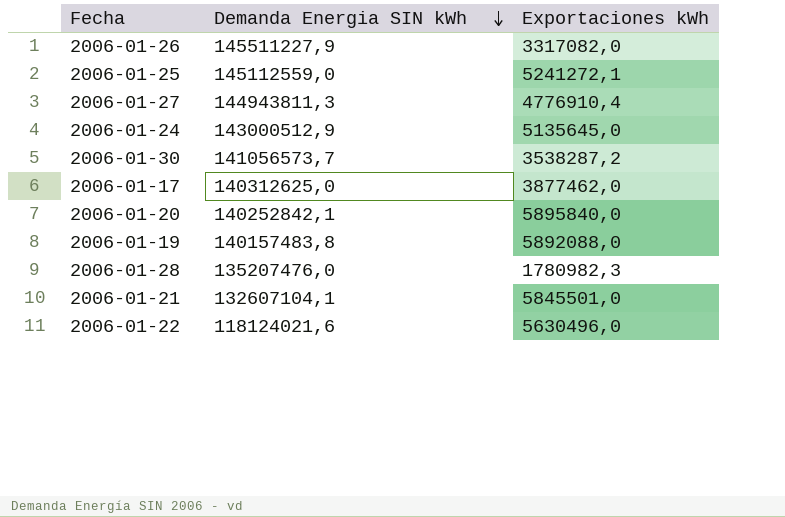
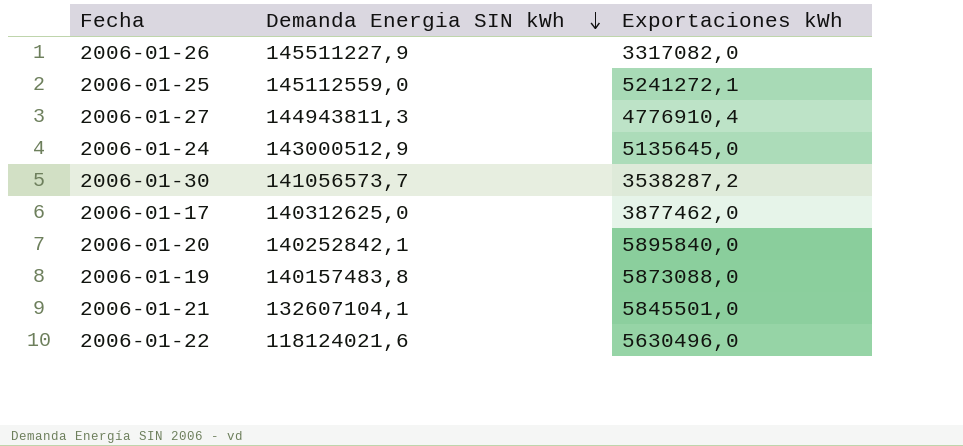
row 2006-01-28: 135207476,0 | 1780982,3 -> none
2006-01-19 | Exportaciones kWh: 5892088,0 -> 5873088,0

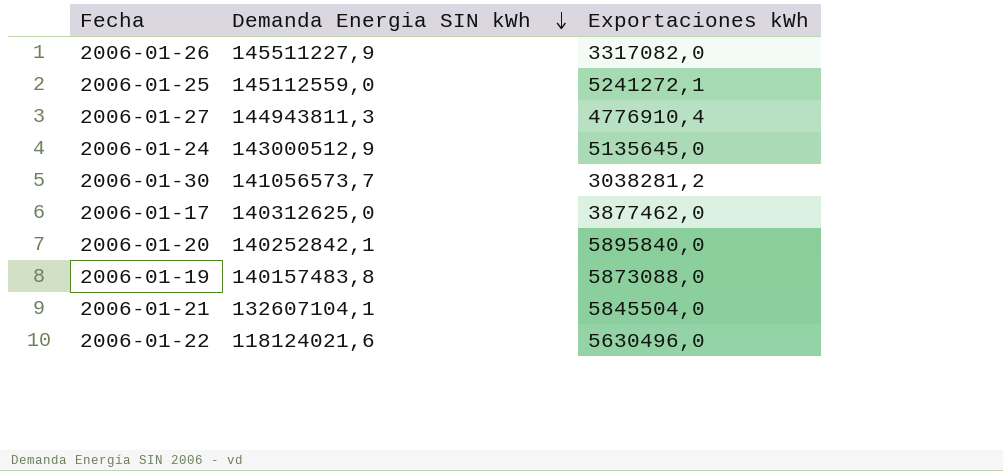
2006-01-30 | Exportaciones kWh: 3538287,2 -> 3038281,2
2006-01-21 | Exportaciones kWh: 5845501,0 -> 5845504,0

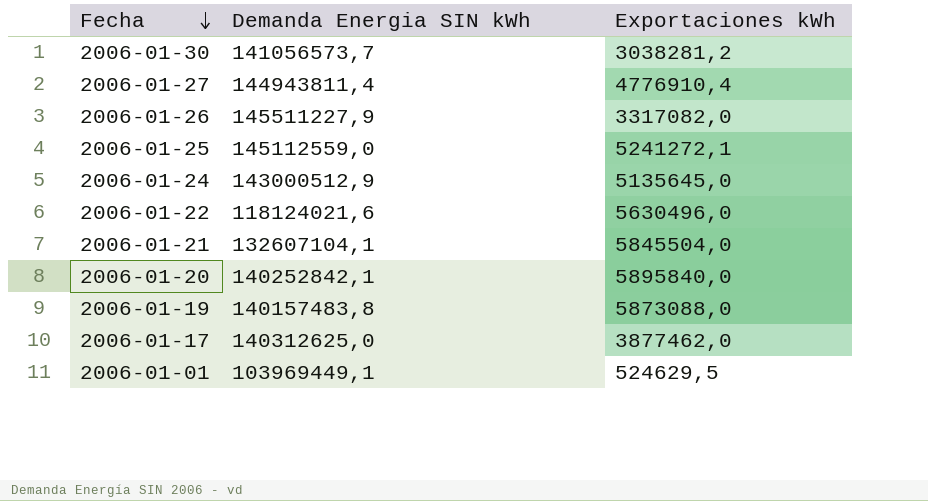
row order: Demanda Energia SIN kWh descending -> Fecha descending
2006-01-27 | Demanda Energia SIN kWh: 144943811,3 -> 144943811,4
row 2006-01-01: none -> 103969449,1 | 524629,5

